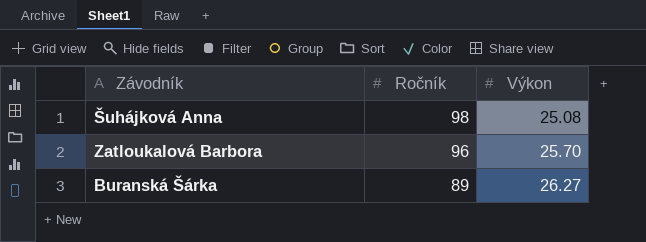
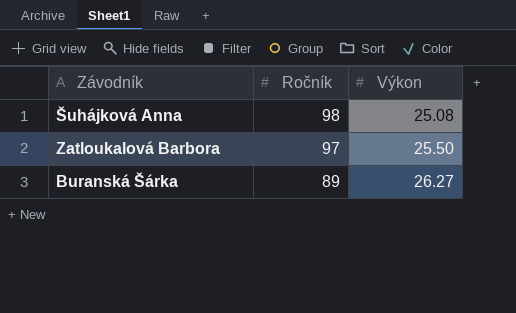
Zatloukalová Barbora | Ročník: 96 -> 97
Zatloukalová Barbora | Výkon: 25.70 -> 25.50

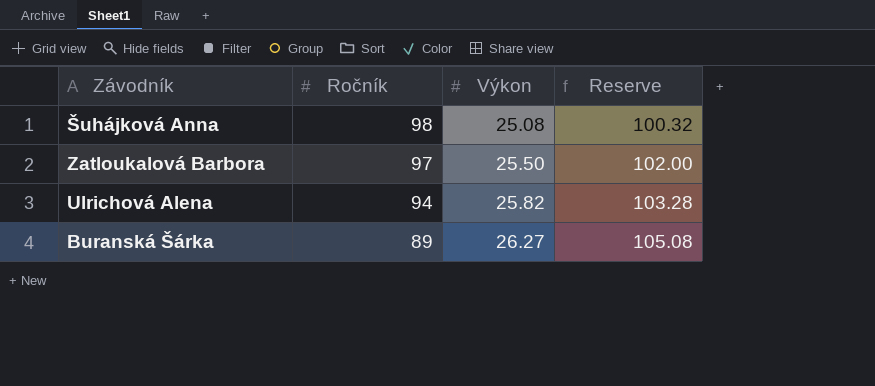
column Reserve | formula: none -> [Výkon] * 4
row Ulrichová Alena: none -> 94 | 25.82 | 103.28

